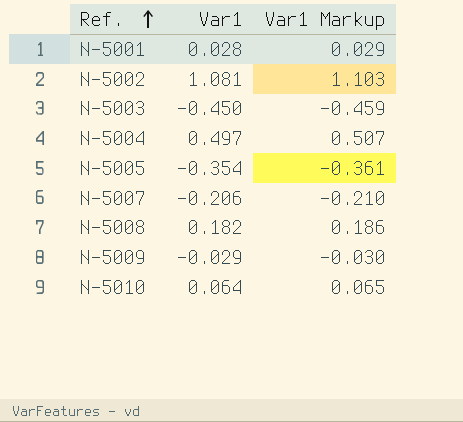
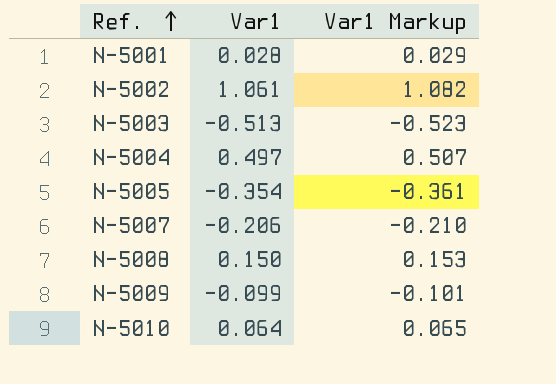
N-5002 | Var1: 1.081 -> 1.061
N-5002 | Var1 Markup: 1.103 -> 1.082
N-5003 | Var1: -0.450 -> -0.513
N-5003 | Var1 Markup: -0.459 -> -0.523
N-5008 | Var1: 0.182 -> 0.150
N-5008 | Var1 Markup: 0.186 -> 0.153
N-5009 | Var1: -0.029 -> -0.099
N-5009 | Var1 Markup: -0.030 -> -0.101

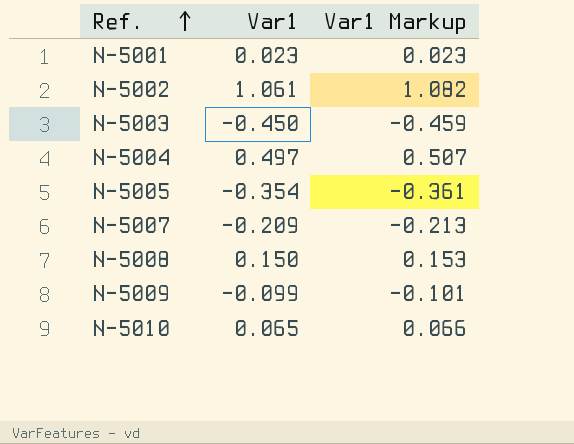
N-5001 | Var1: 0.028 -> 0.023
N-5001 | Var1 Markup: 0.029 -> 0.023
N-5003 | Var1: -0.513 -> -0.450
N-5003 | Var1 Markup: -0.523 -> -0.459
N-5007 | Var1: -0.206 -> -0.209
N-5007 | Var1 Markup: -0.210 -> -0.213
N-5010 | Var1: 0.064 -> 0.065
N-5010 | Var1 Markup: 0.065 -> 0.066

